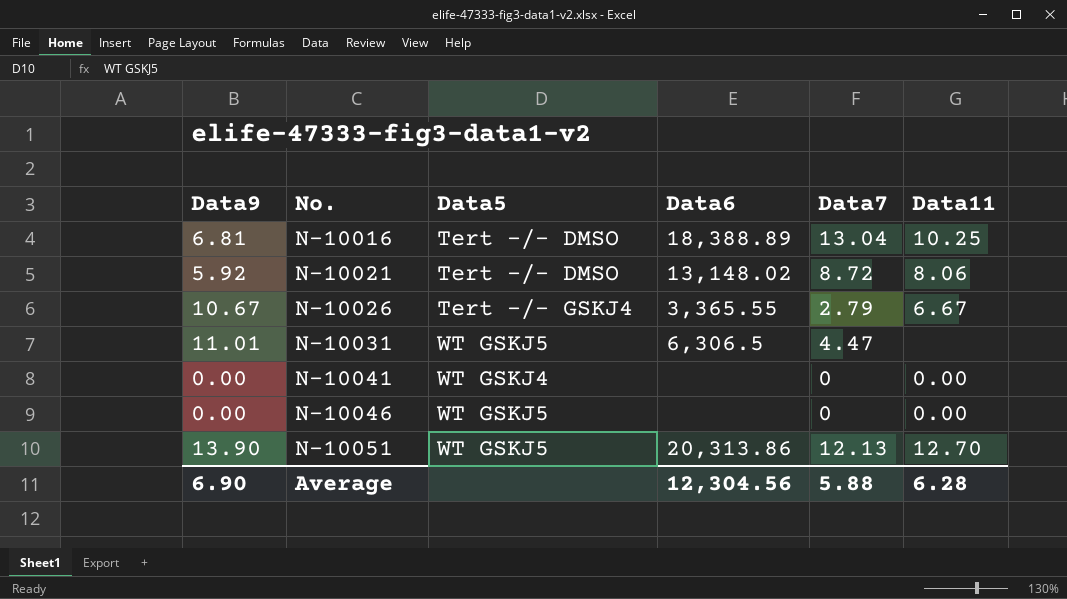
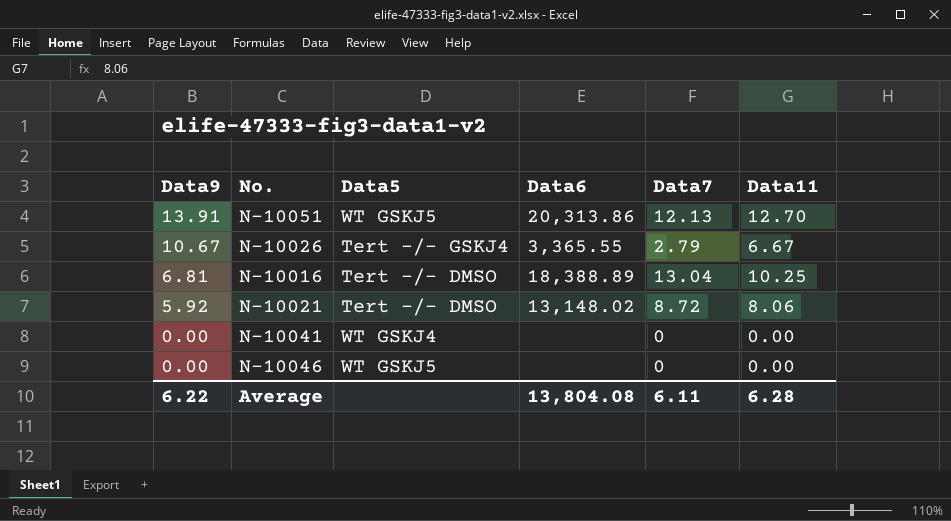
row order: No. ascending -> Data9 descending
row N-10031: 11.01 | WT GSKJ5 | 6,306.5 | 4.47 | none -> none
N-10051 | Data9: 13.90 -> 13.91
Average | Data9: 6.90 -> 6.22
Average | Data6: 12,304.56 -> 13,804.08
Average | Data7: 5.88 -> 6.11

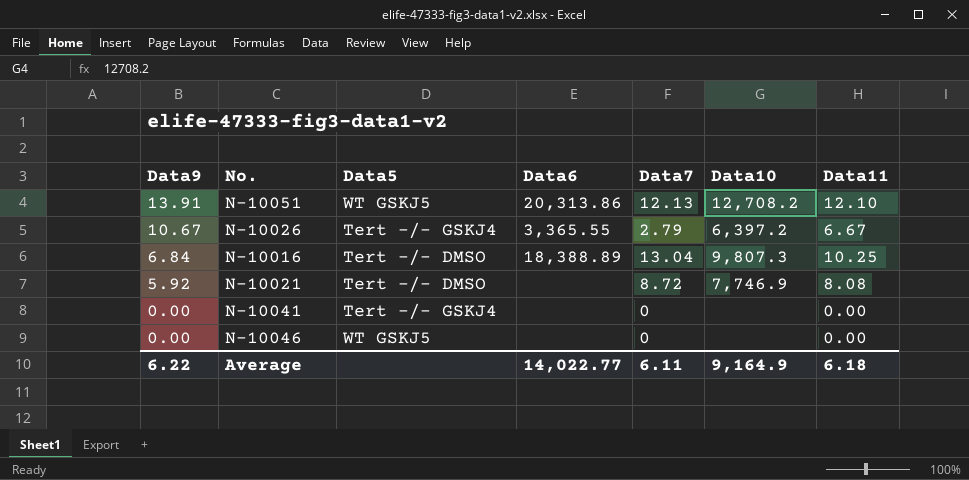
column Data10 | position: none -> 6
N-10051 | Data11: 12.70 -> 12.10
N-10016 | Data9: 6.81 -> 6.84
N-10021 | Data6: 13,148.02 -> none
N-10021 | Data11: 8.06 -> 8.08
N-10041 | Data5: WT GSKJ4 -> Tert -/- GSKJ4
Average | Data6: 13,804.08 -> 14,022.77
Average | Data11: 6.28 -> 6.18

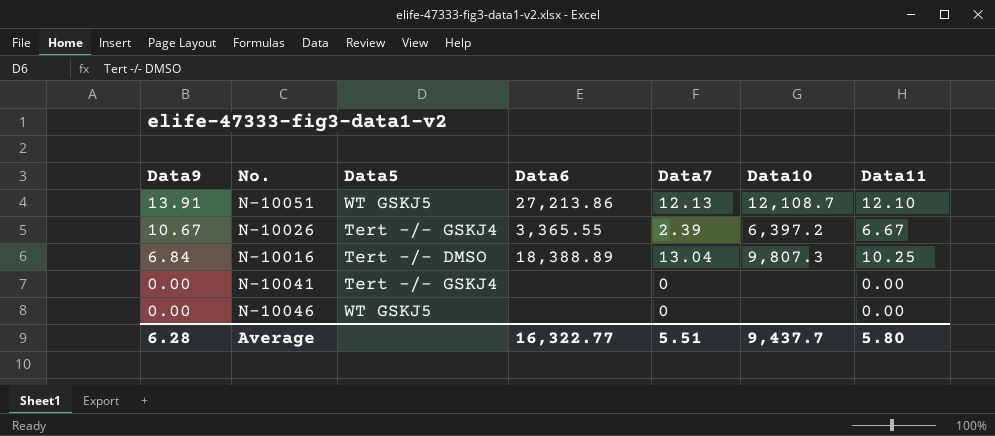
row N-10021: 5.92 | Tert -/- DMSO | none | 8.72 | 7,746.9 | 8.08 -> none
N-10051 | Data6: 20,313.86 -> 27,213.86
N-10051 | Data10: 12,708.2 -> 12,108.7
N-10026 | Data7: 2.79 -> 2.39
Average | Data9: 6.22 -> 6.28
Average | Data6: 14,022.77 -> 16,322.77
Average | Data7: 6.11 -> 5.51
Average | Data10: 9,164.9 -> 9,437.7
Average | Data11: 6.18 -> 5.80

